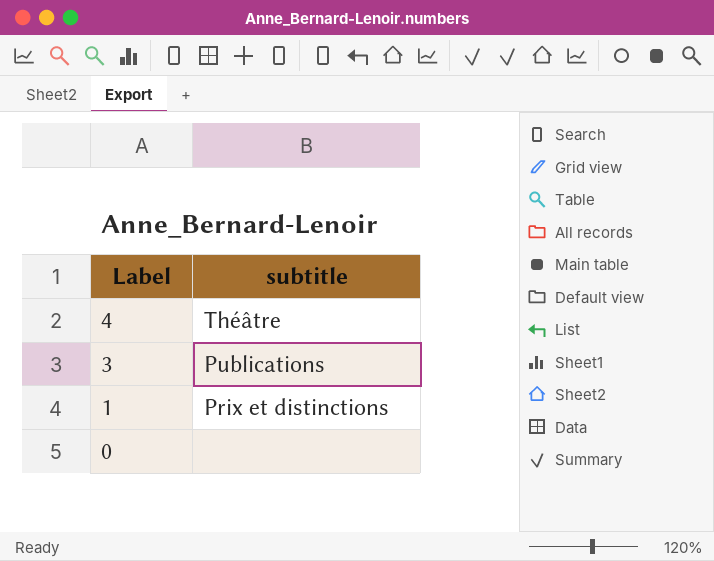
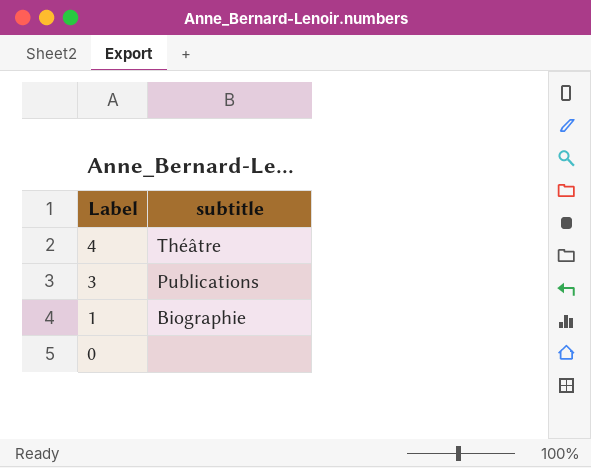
1 | subtitle: Prix et distinctions -> Biographie

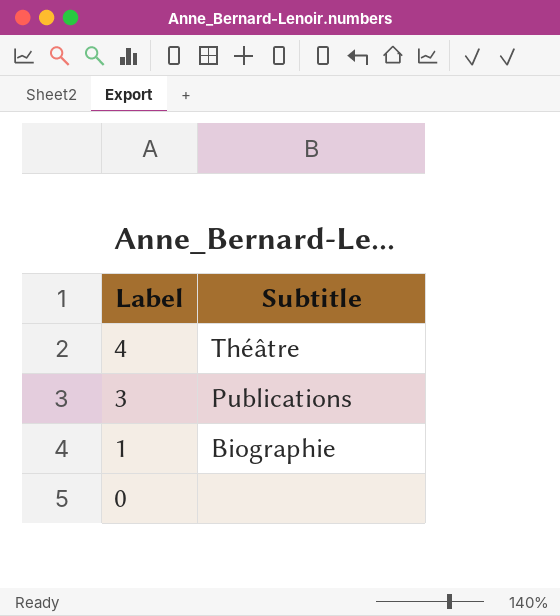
column name: subtitle -> Subtitle

